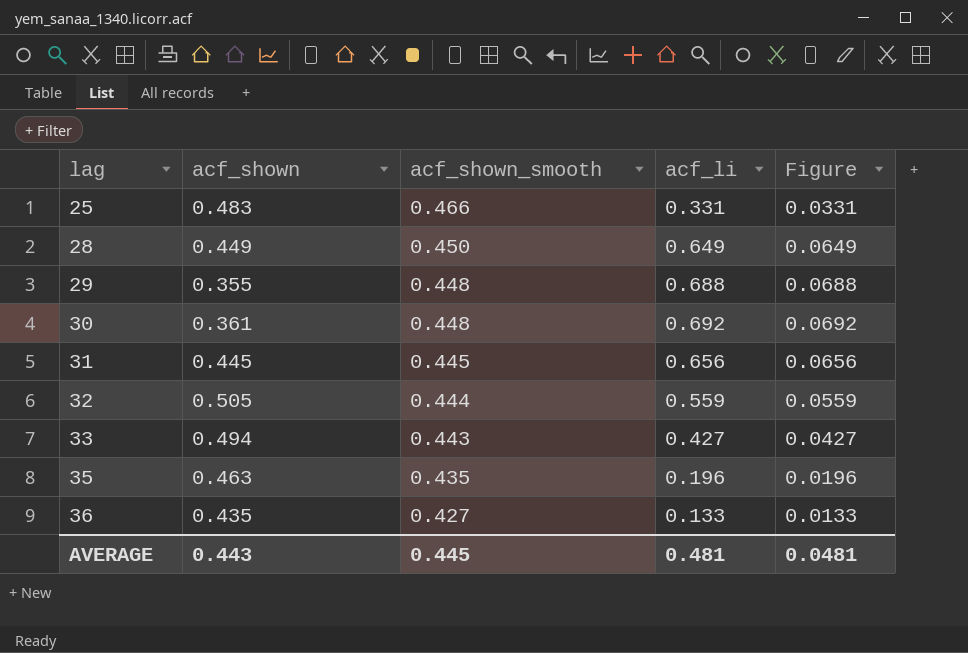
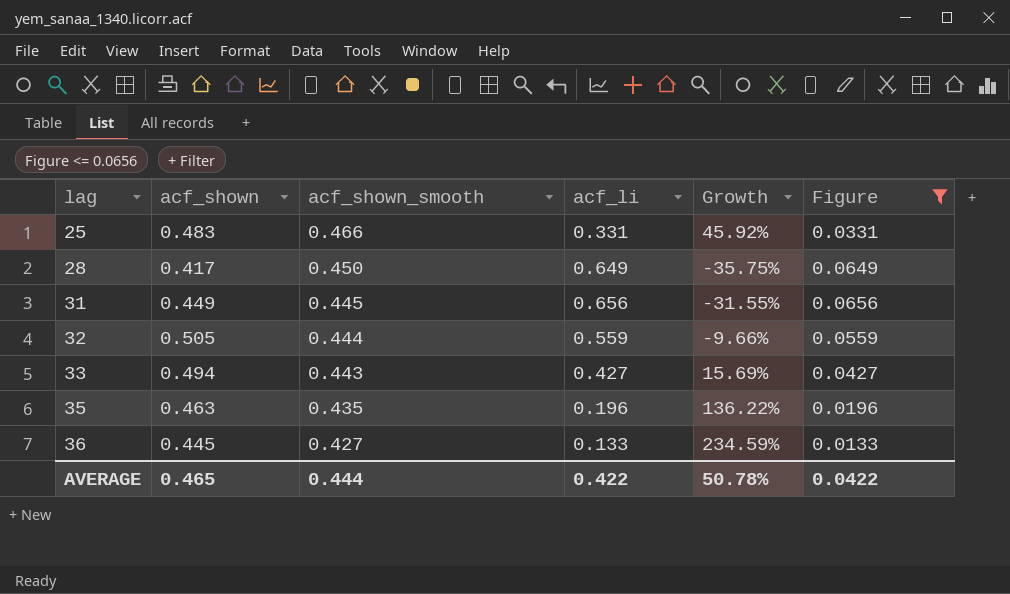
filter: none -> Figure <= 0.0656
column Growth | formula: none -> ([acf_shown] - [acf_li]) / [acf_li]
28 | acf_shown: 0.449 -> 0.417
31 | acf_shown: 0.445 -> 0.449
36 | acf_shown: 0.435 -> 0.445
AVERAGE | acf_shown: 0.443 -> 0.465
AVERAGE | acf_shown_smooth: 0.445 -> 0.444
AVERAGE | acf_li: 0.481 -> 0.422
AVERAGE | Figure: 0.0481 -> 0.0422

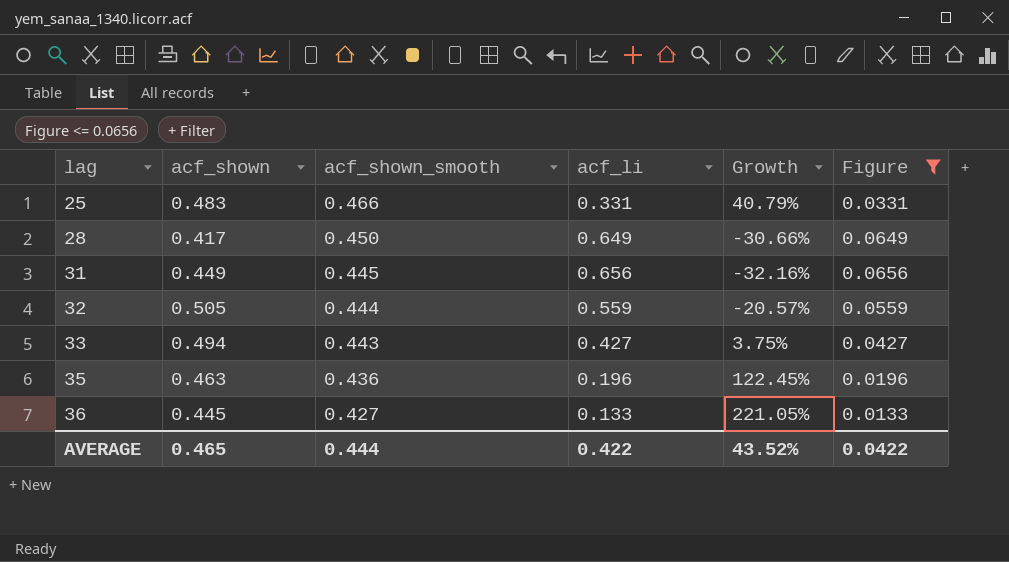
column Growth | formula: ([acf_shown] - [acf_li]) / [acf_li] -> ([acf_shown_smooth] - [acf_li]) / [acf_li]
35 | acf_shown_smooth: 0.435 -> 0.436
AVERAGE | Growth: 50.78% -> 43.52%

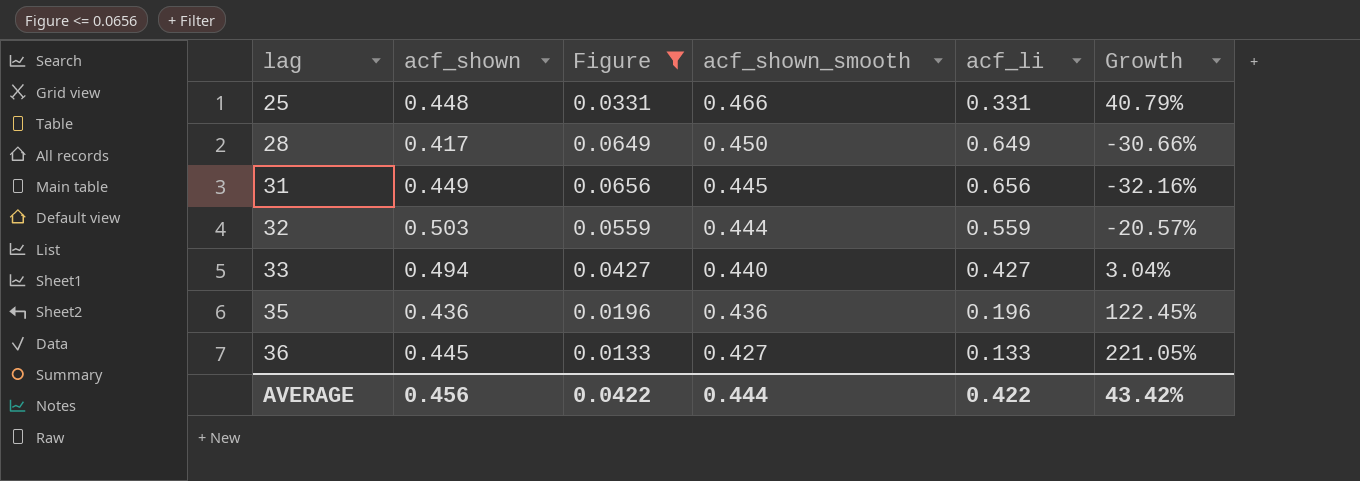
column Figure | position: 6 -> 3
25 | acf_shown: 0.483 -> 0.448
32 | acf_shown: 0.505 -> 0.503
33 | acf_shown_smooth: 0.443 -> 0.440
33 | Growth: 3.75% -> 3.04%
35 | acf_shown: 0.463 -> 0.436
AVERAGE | acf_shown: 0.465 -> 0.456
AVERAGE | Growth: 43.52% -> 43.42%

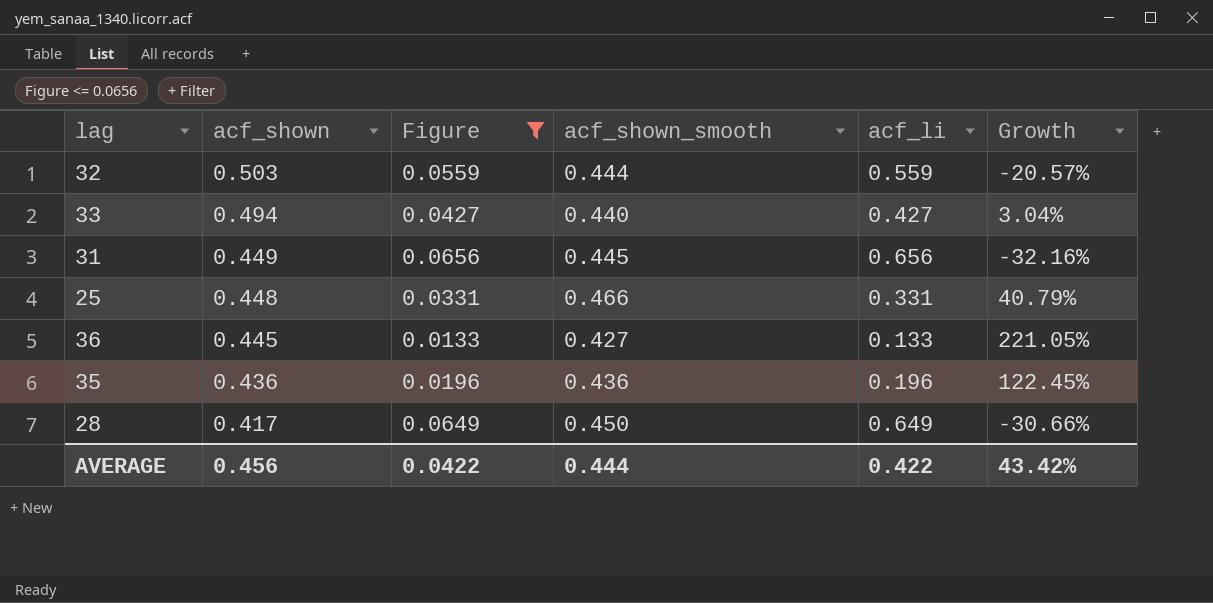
row order: lag ascending -> acf_shown descending

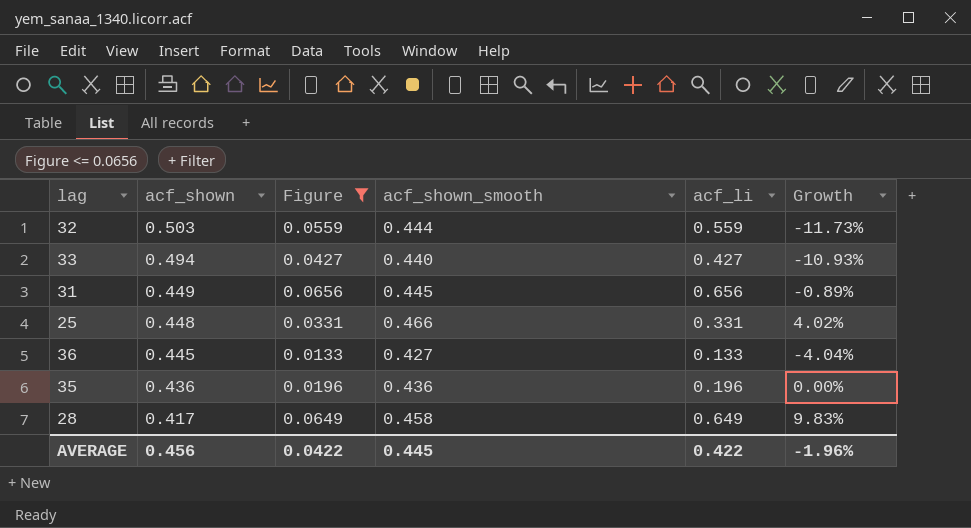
column Growth | formula: ([acf_shown_smooth] - [acf_li]) / [acf_li] -> ([acf_shown_smooth] - [acf_shown]) / [acf_shown]
28 | acf_shown_smooth: 0.450 -> 0.458
AVERAGE | acf_shown_smooth: 0.444 -> 0.445
AVERAGE | Growth: 43.42% -> -1.96%

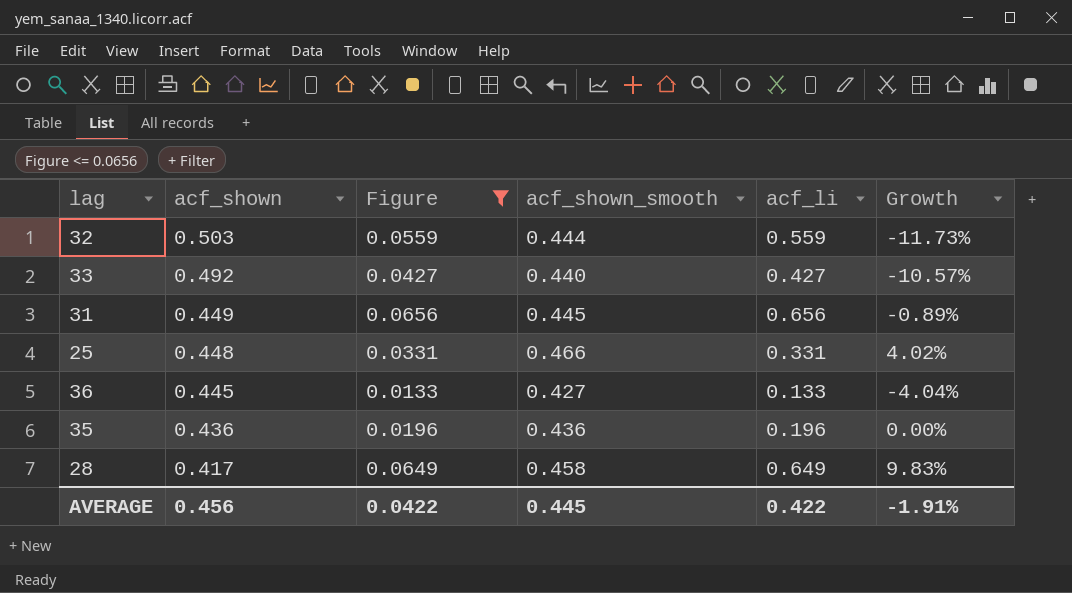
33 | acf_shown: 0.494 -> 0.492
33 | Growth: -10.93% -> -10.57%
AVERAGE | Growth: -1.96% -> -1.91%

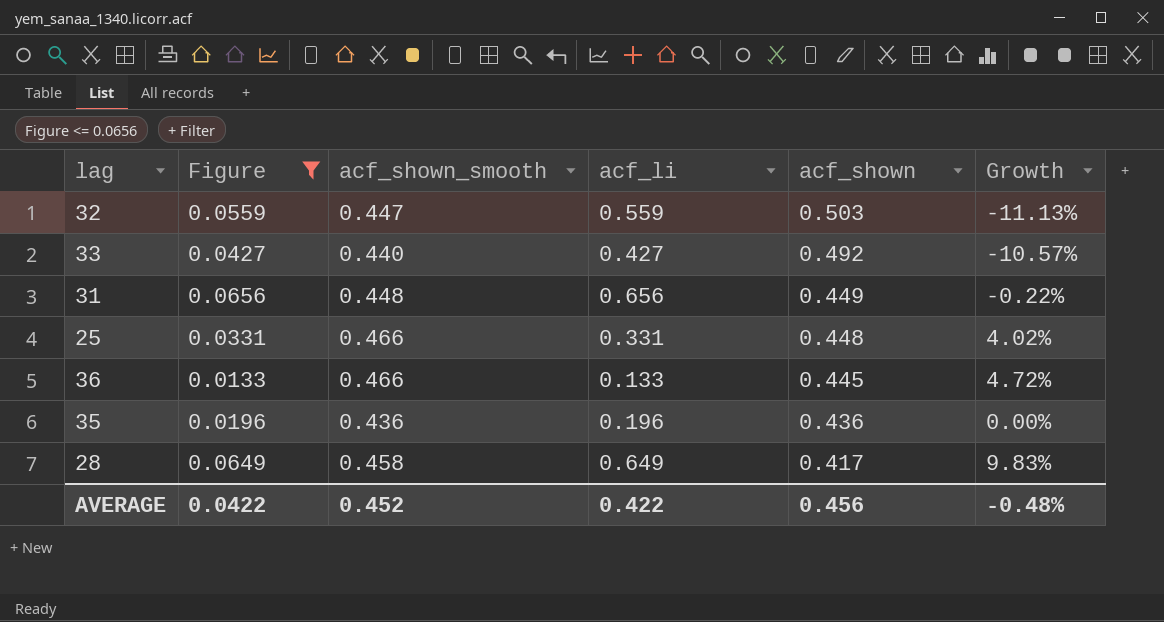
column acf_shown | position: 2 -> 5
32 | acf_shown_smooth: 0.444 -> 0.447
32 | Growth: -11.73% -> -11.13%
31 | acf_shown_smooth: 0.445 -> 0.448
31 | Growth: -0.89% -> -0.22%
36 | acf_shown_smooth: 0.427 -> 0.466
36 | Growth: -4.04% -> 4.72%
AVERAGE | acf_shown_smooth: 0.445 -> 0.452
AVERAGE | Growth: -1.91% -> -0.48%

